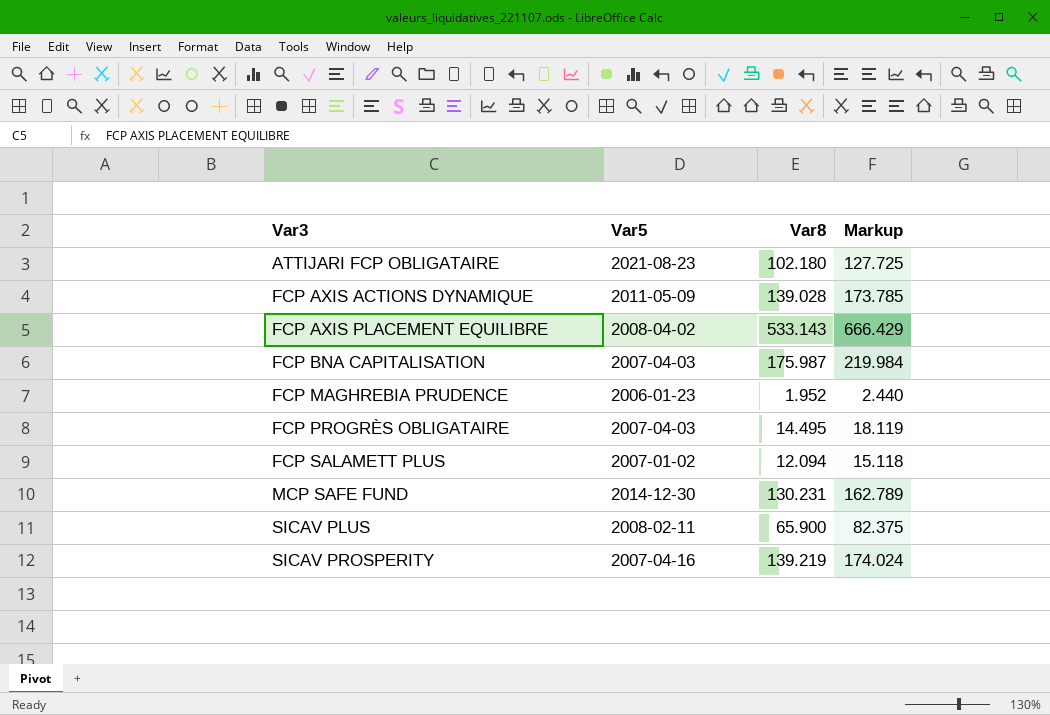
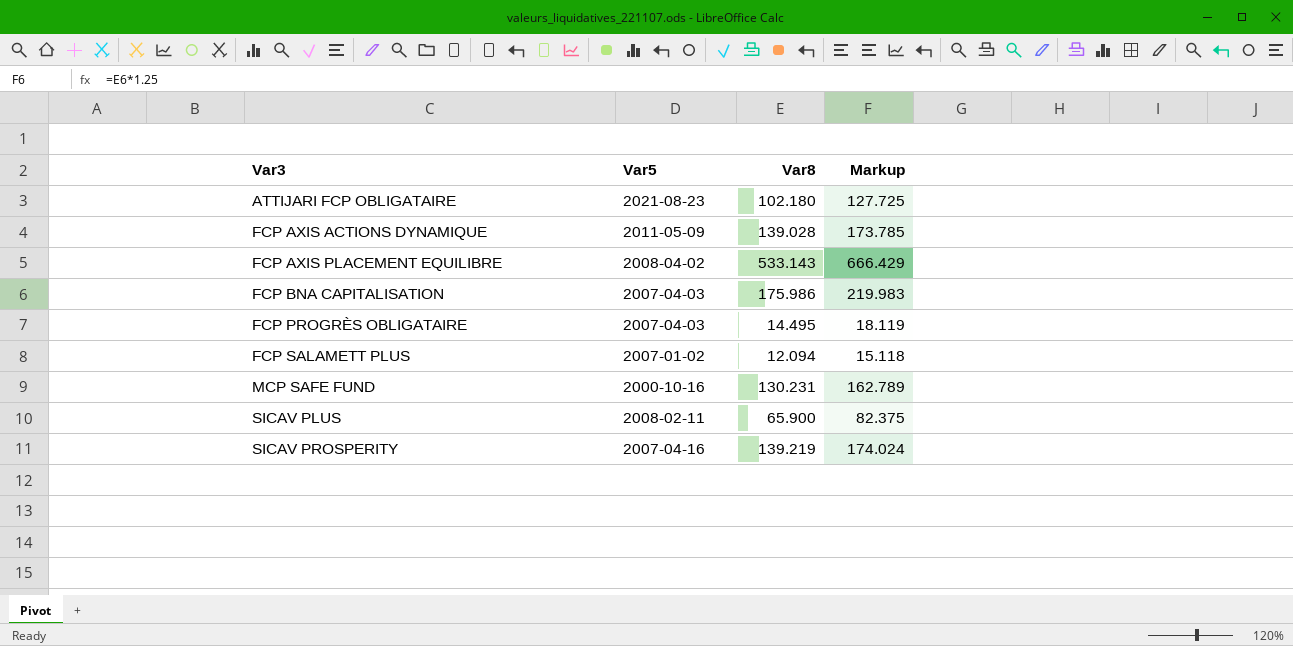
row FCP MAGHREBIA PRUDENCE: 2006-01-23 | 1.952 | 2.440 -> none
FCP BNA CAPITALISATION | Var8: 175.987 -> 175.986
FCP BNA CAPITALISATION | Markup: 219.984 -> 219.983
MCP SAFE FUND | Var5: 2014-12-30 -> 2000-10-16

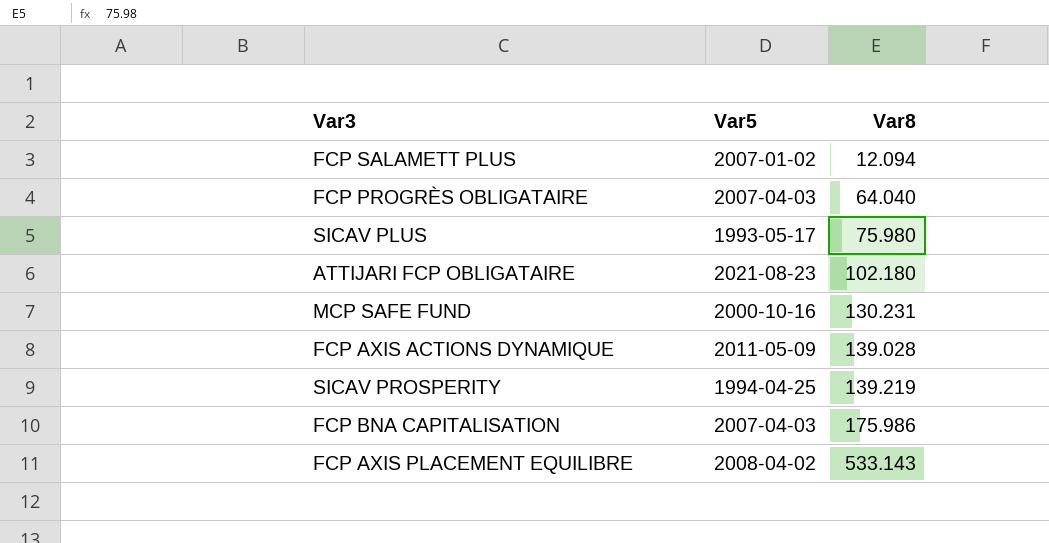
row order: Var3 ascending -> Var8 ascending
column Markup | formula: [Var8] * 1.25 -> none
FCP PROGRÈS OBLIGATAIRE | Var8: 14.495 -> 64.040
SICAV PLUS | Var5: 2008-02-11 -> 1993-05-17
SICAV PLUS | Var8: 65.900 -> 75.980
SICAV PROSPERITY | Var5: 2007-04-16 -> 1994-04-25

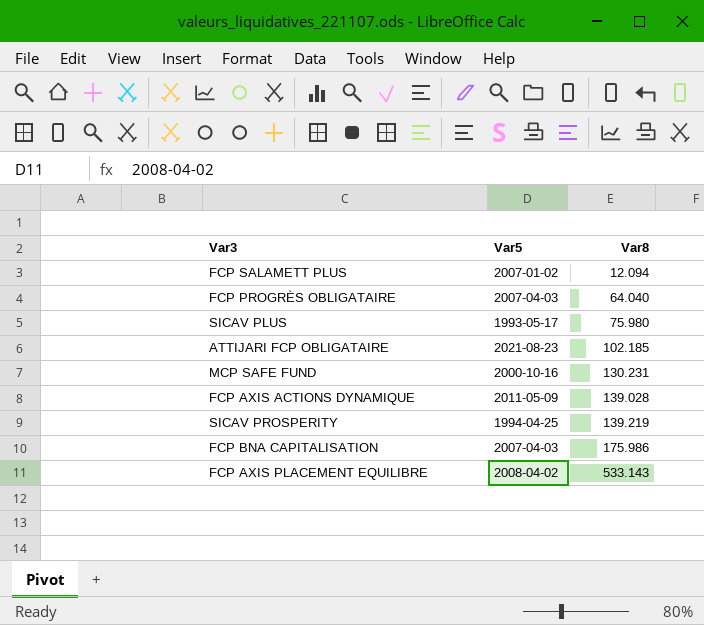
ATTIJARI FCP OBLIGATAIRE | Var8: 102.180 -> 102.185

